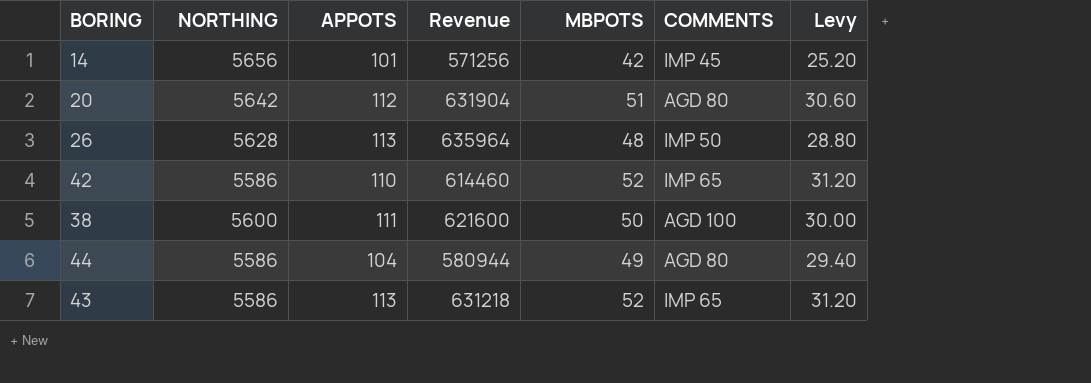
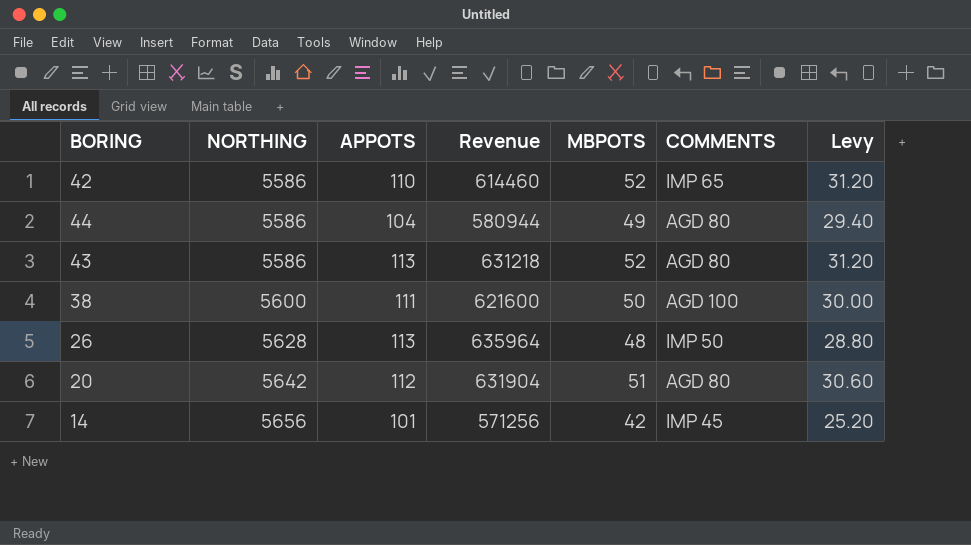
row order: none -> NORTHING ascending
43 | COMMENTS: IMP 65 -> AGD 80

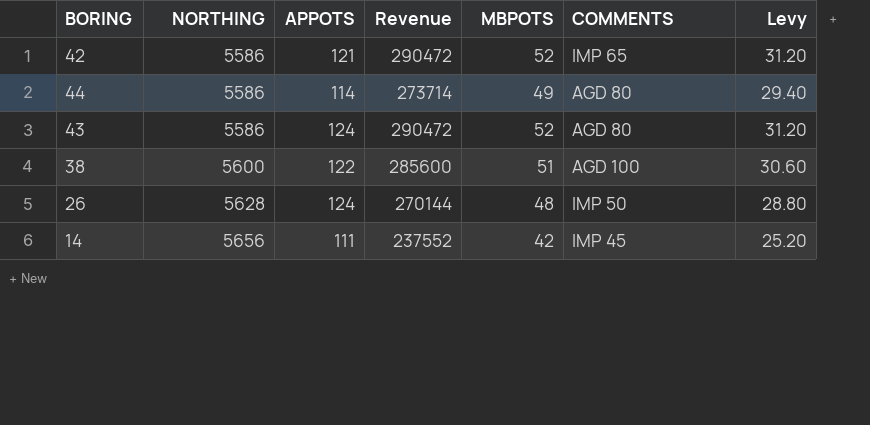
column Revenue | formula: [NORTHING] * [APPOTS] -> [NORTHING] * [MBPOTS]
row 20: 5642 | 112 | 631904 | 51 | AGD 80 | 30.60 -> none
42 | APPOTS: 110 -> 121
44 | APPOTS: 104 -> 114
43 | APPOTS: 113 -> 124
38 | APPOTS: 111 -> 122
38 | MBPOTS: 50 -> 51
38 | Levy: 30.00 -> 30.60
26 | APPOTS: 113 -> 124
14 | APPOTS: 101 -> 111

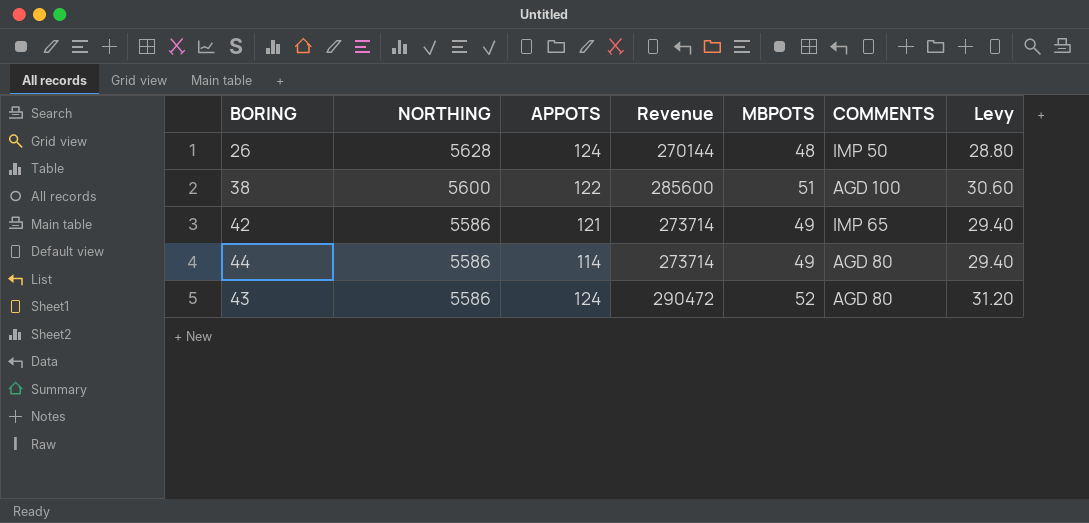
row order: NORTHING ascending -> NORTHING descending
row 14: 5656 | 111 | 237552 | 42 | IMP 45 | 25.20 -> none
42 | Revenue: 290472 -> 273714
42 | MBPOTS: 52 -> 49
42 | Levy: 31.20 -> 29.40

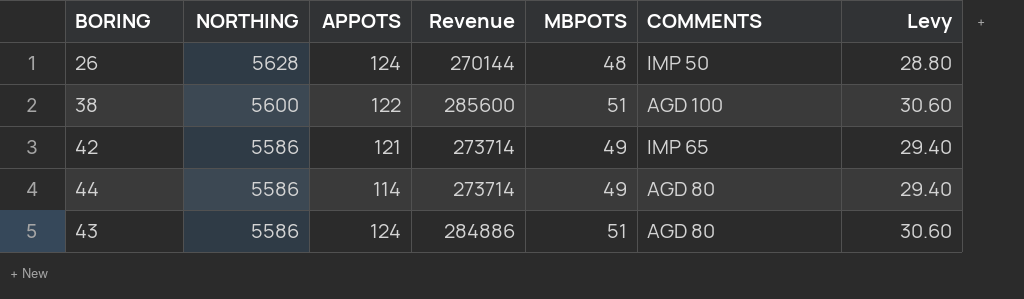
43 | Revenue: 290472 -> 284886
43 | MBPOTS: 52 -> 51
43 | Levy: 31.20 -> 30.60

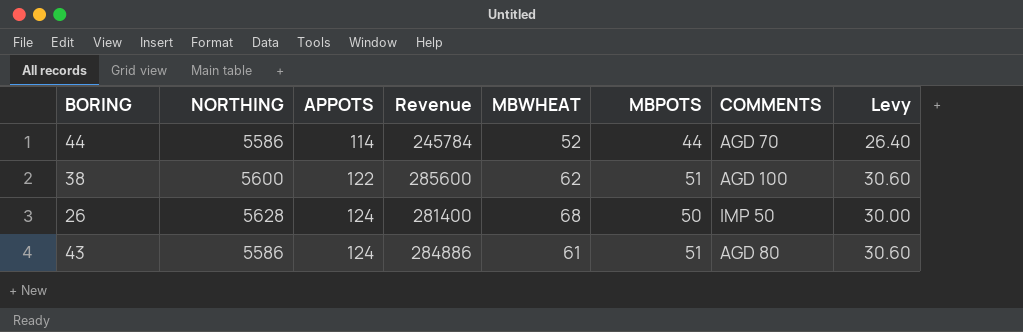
row order: NORTHING descending -> APPOTS ascending
column MBWHEAT | position: none -> 5
row 42: 5586 | 121 | 273714 | 49 | IMP 65 | 29.40 -> none
44 | Revenue: 273714 -> 245784
44 | MBPOTS: 49 -> 44
44 | COMMENTS: AGD 80 -> AGD 70
44 | Levy: 29.40 -> 26.40
26 | Revenue: 270144 -> 281400
26 | MBPOTS: 48 -> 50
26 | Levy: 28.80 -> 30.00

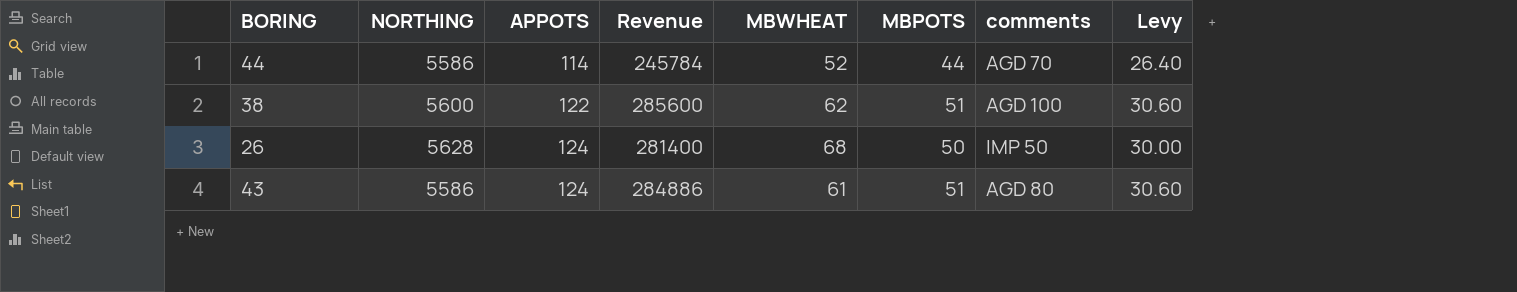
column name: COMMENTS -> comments

